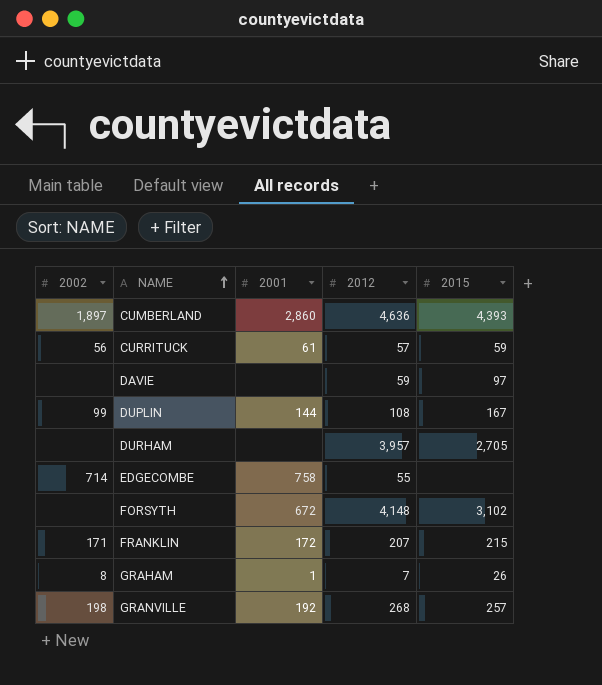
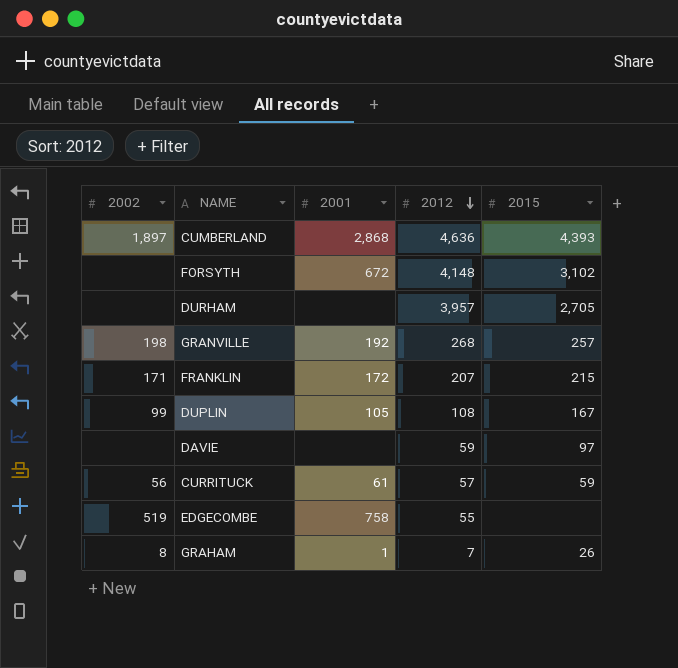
row order: NAME ascending -> 2012 descending
CUMBERLAND | 2001: 2,860 -> 2,868
DUPLIN | 2001: 144 -> 105
EDGECOMBE | 2002: 714 -> 519

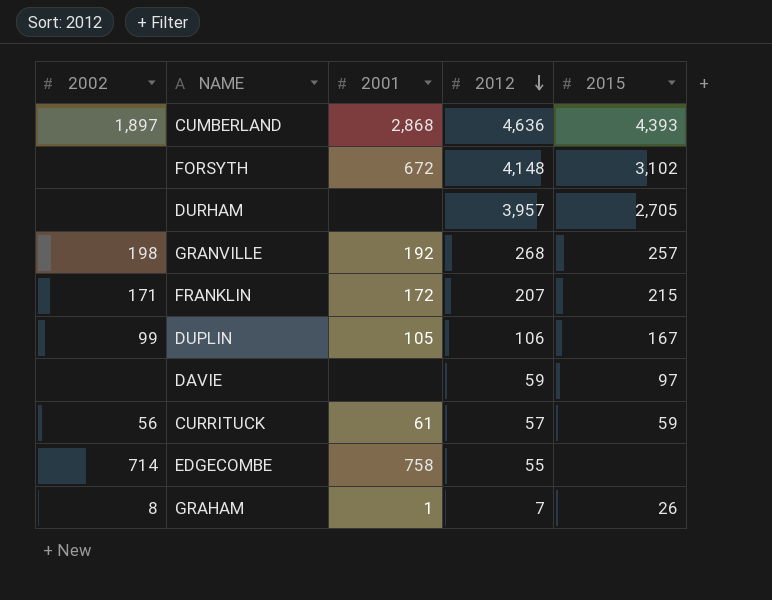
DUPLIN | 2012: 108 -> 106
EDGECOMBE | 2002: 519 -> 714

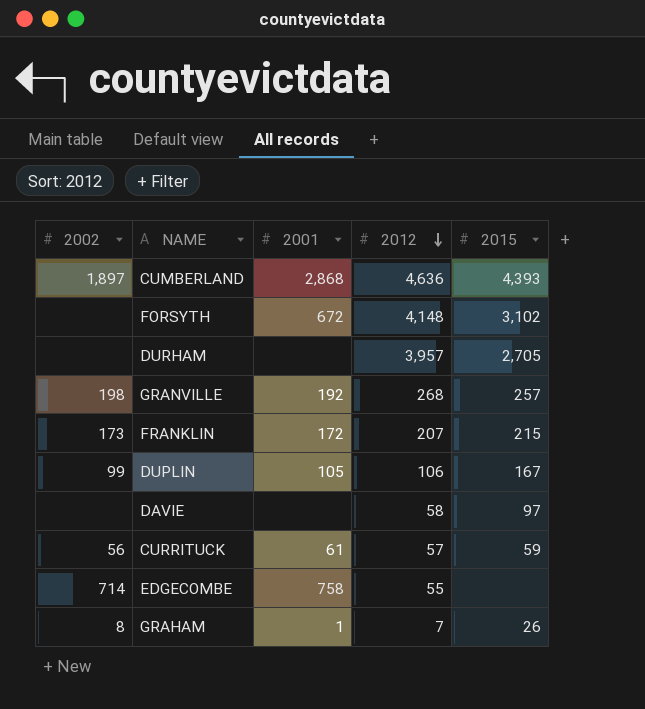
FRANKLIN | 2002: 171 -> 173
DAVIE | 2012: 59 -> 58

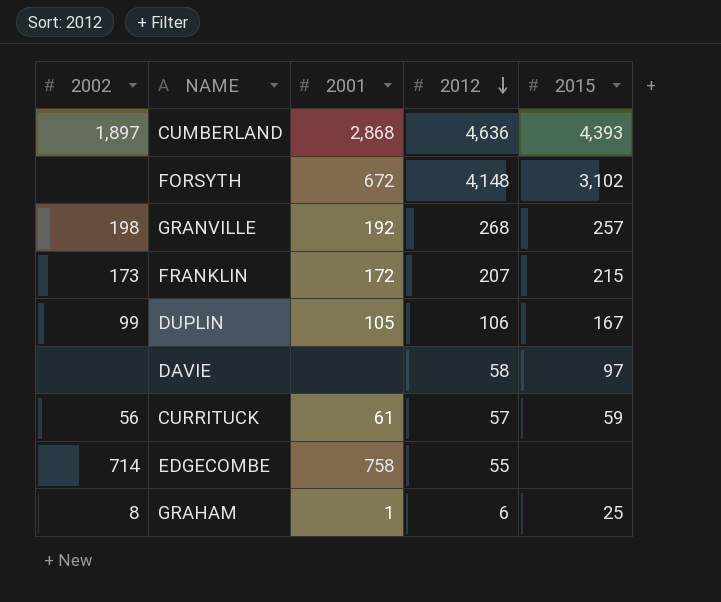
row DURHAM: none | none | 3,957 | 2,705 -> none
GRAHAM | 2012: 7 -> 6
GRAHAM | 2015: 26 -> 25

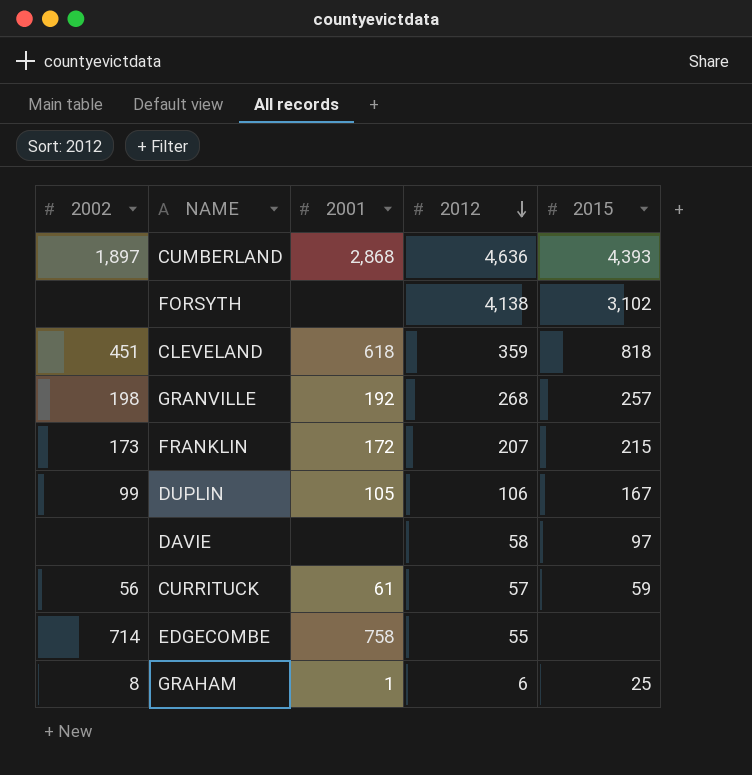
FORSYTH | 2001: 672 -> none
FORSYTH | 2012: 4,148 -> 4,138
row CLEVELAND: none -> 451 | 618 | 359 | 818

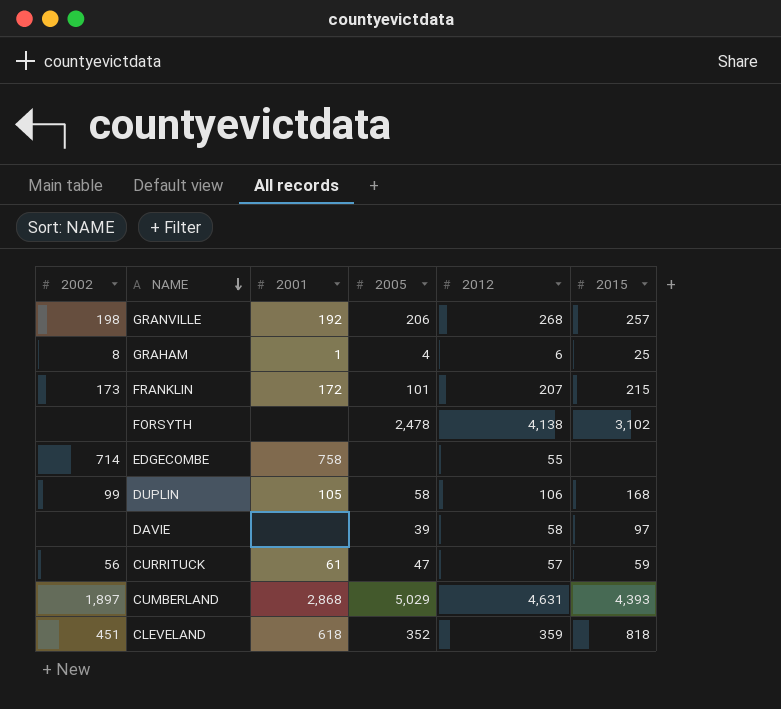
row order: 2012 descending -> NAME descending
column 2005 | position: none -> 4
DUPLIN | 2015: 167 -> 168
CUMBERLAND | 2012: 4,636 -> 4,631

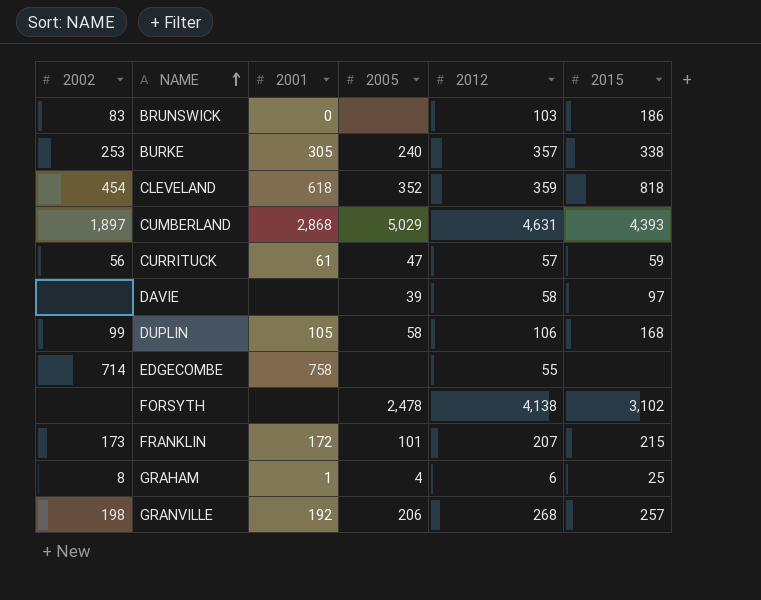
row order: NAME descending -> NAME ascending
row BRUNSWICK: none -> 83 | 0 | none | 103 | 186
row BURKE: none -> 253 | 305 | 240 | 357 | 338
CLEVELAND | 2002: 451 -> 454

